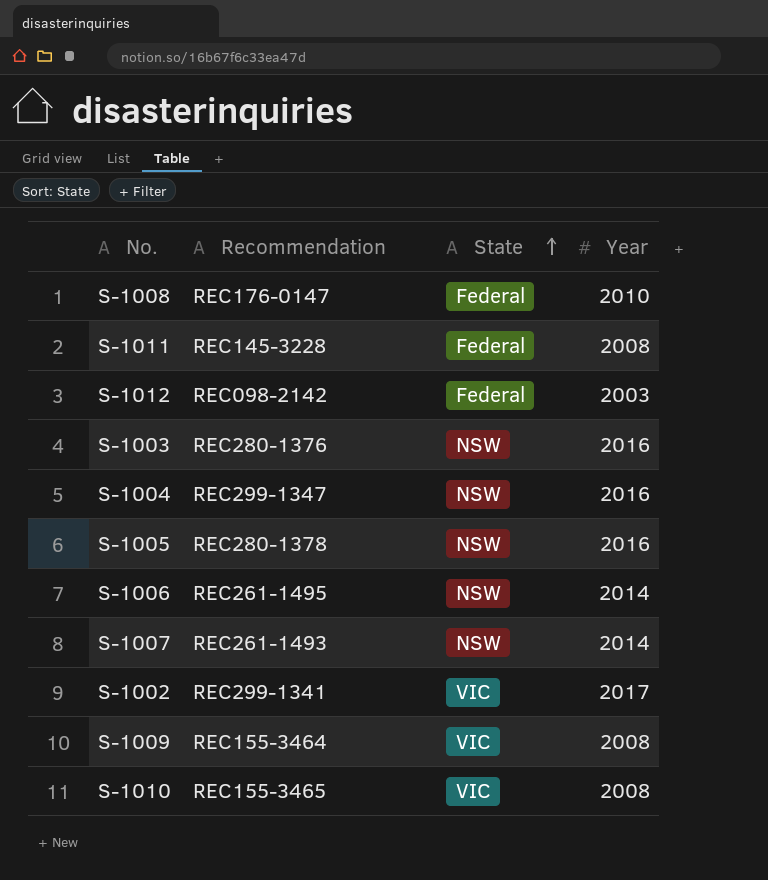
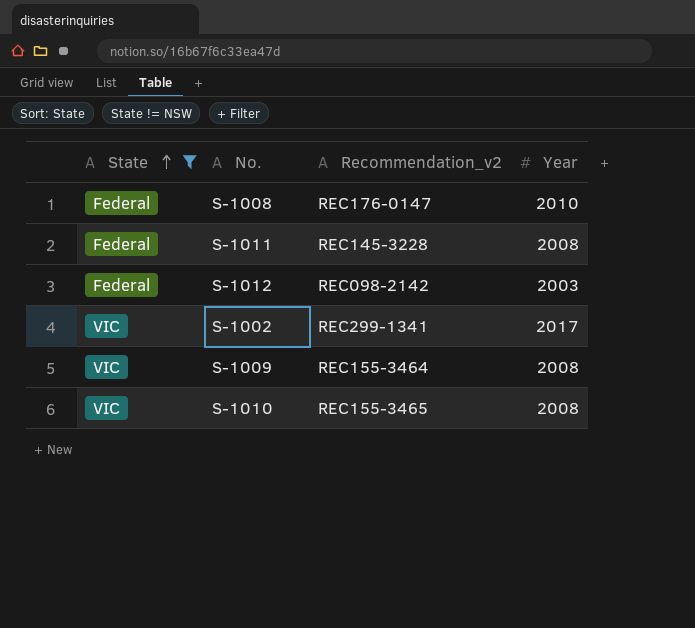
filter: none -> State != NSW
column State | position: 3 -> 1
column name: Recommendation -> Recommendation_v2

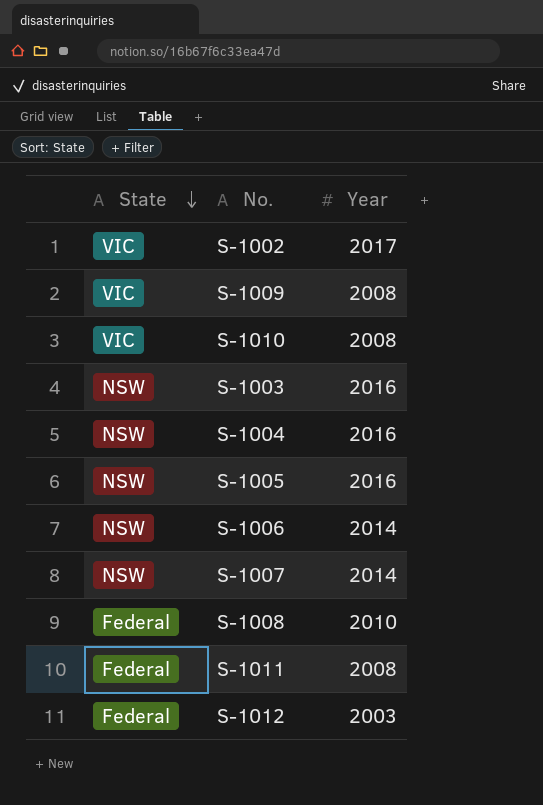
filter: State != NSW -> none
row order: State ascending -> State descending
column Recommendation_v2 | position: 3 -> none

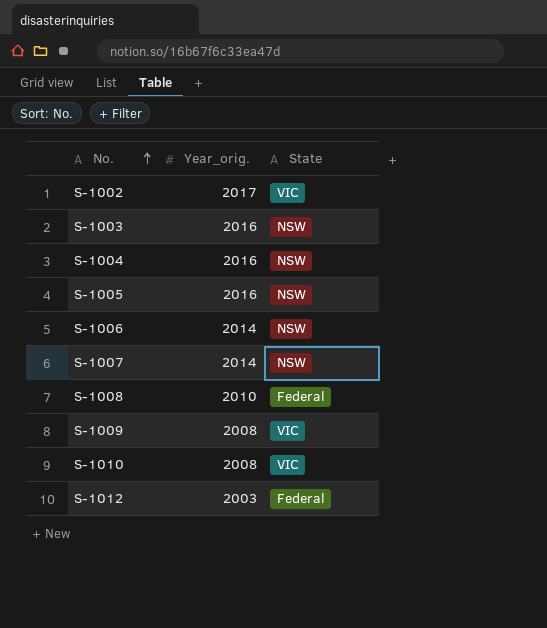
row order: State descending -> No. ascending
column name: Year -> Year_orig.
column State | position: 1 -> 3
row S-1011: Federal | 2008 -> none

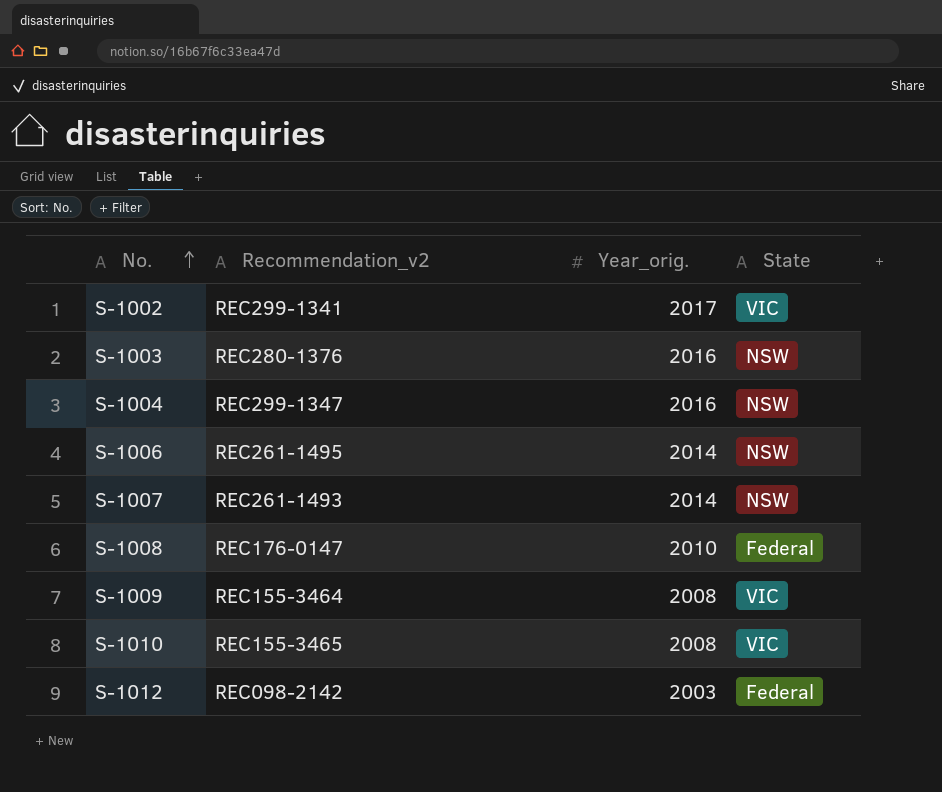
column Recommendation_v2 | position: none -> 2
row S-1005: 2016 | NSW -> none

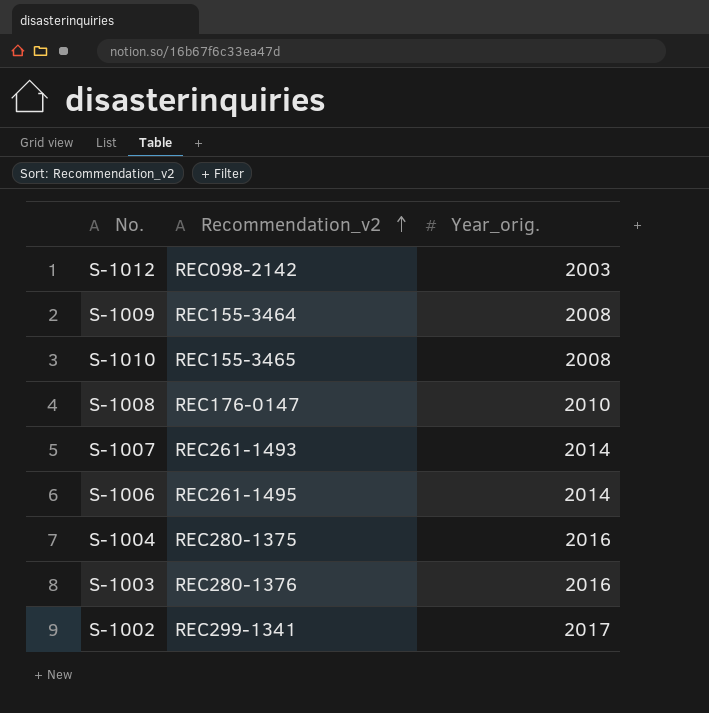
row order: No. ascending -> Recommendation_v2 ascending
column State | position: 4 -> none
S-1004 | Recommendation_v2: REC299-1347 -> REC280-1375

